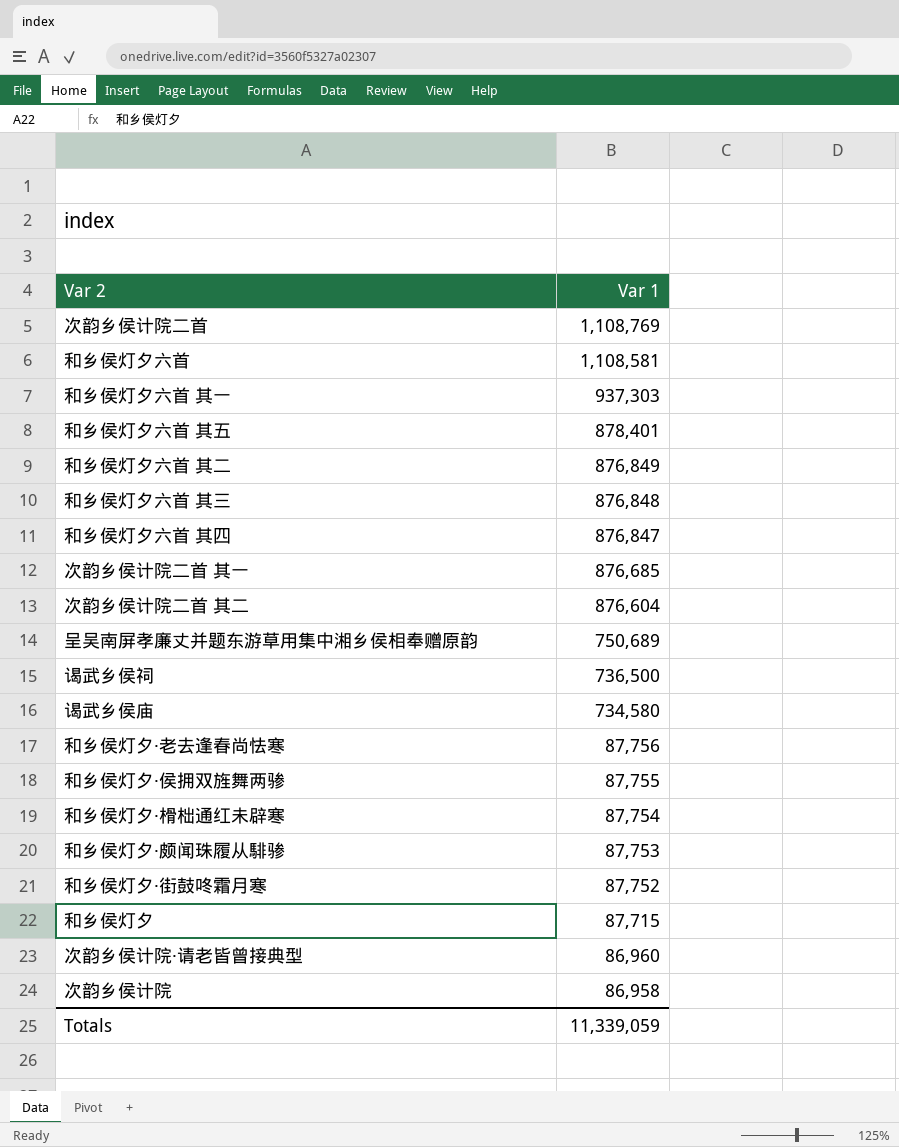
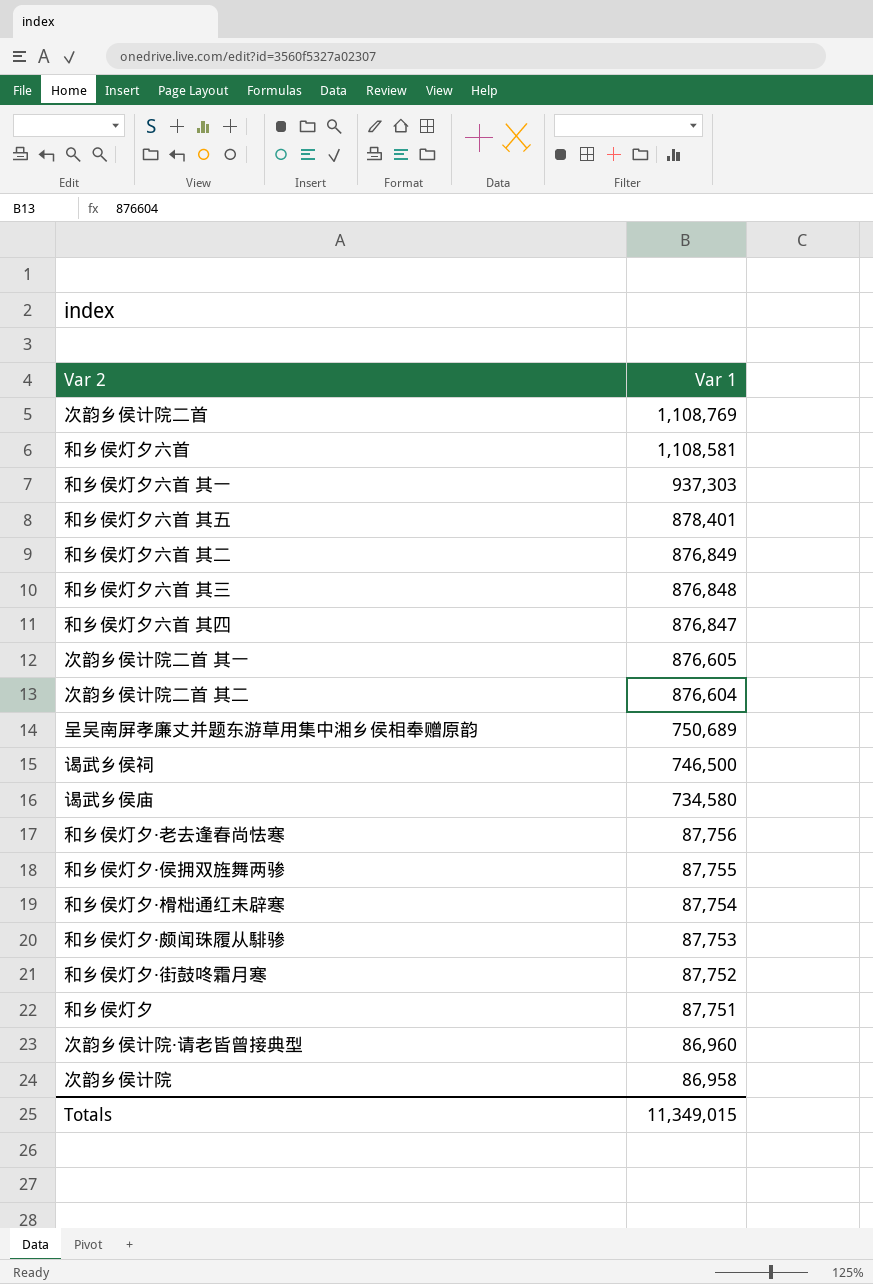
次韵乡侯计院二首 其一 | Var 1: 876,685 -> 876,605
谒武乡侯祠 | Var 1: 736,500 -> 746,500
和乡侯灯夕 | Var 1: 87,715 -> 87,751
Totals | Var 1: 11,339,059 -> 11,349,015

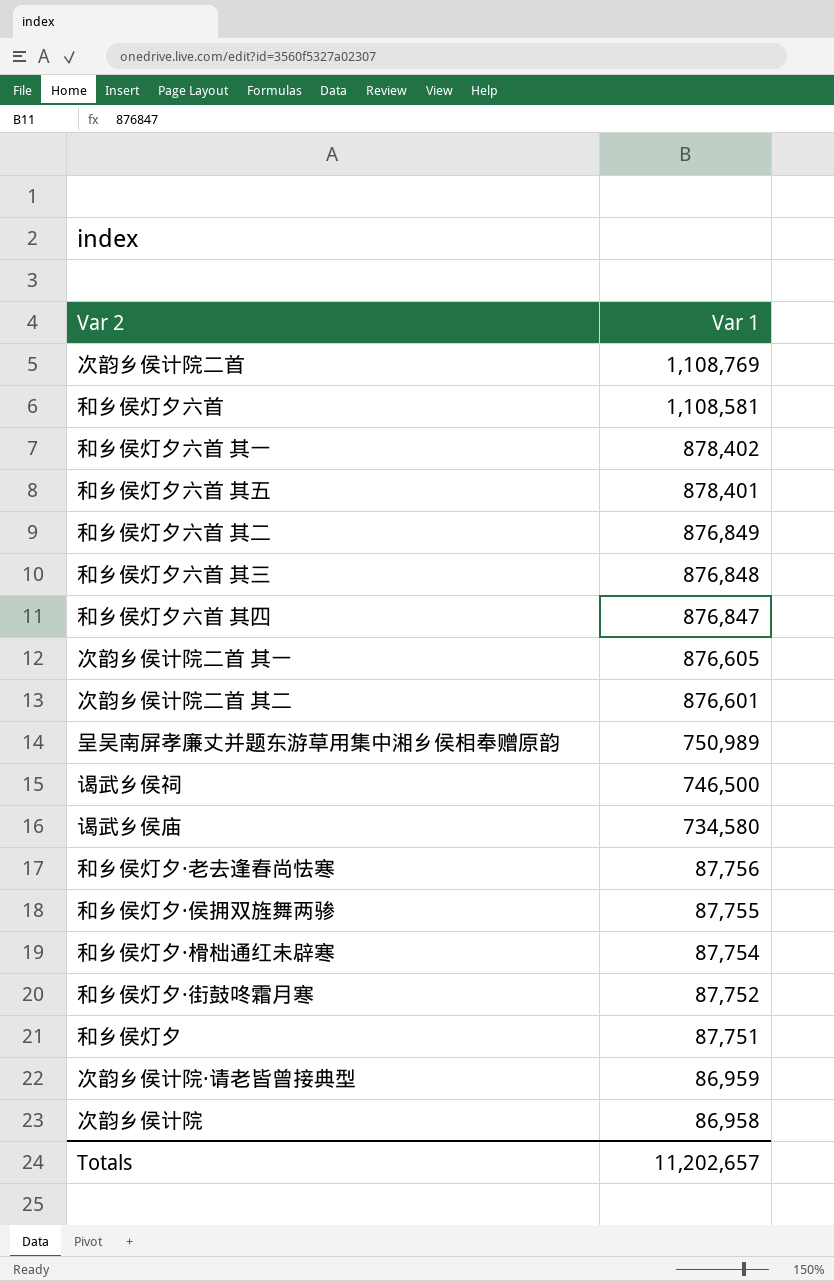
row 和乡侯灯夕·颇闻珠履从騑骖: 87,753 -> none
和乡侯灯夕六首 其一 | Var 1: 937,303 -> 878,402
次韵乡侯计院二首 其二 | Var 1: 876,604 -> 876,601
呈吴南屏孝廉丈并题东游草用集中湘乡侯相奉赠原韵 | Var 1: 750,689 -> 750,989
次韵乡侯计院·请老皆曾接典型 | Var 1: 86,960 -> 86,959
Totals | Var 1: 11,349,015 -> 11,202,657

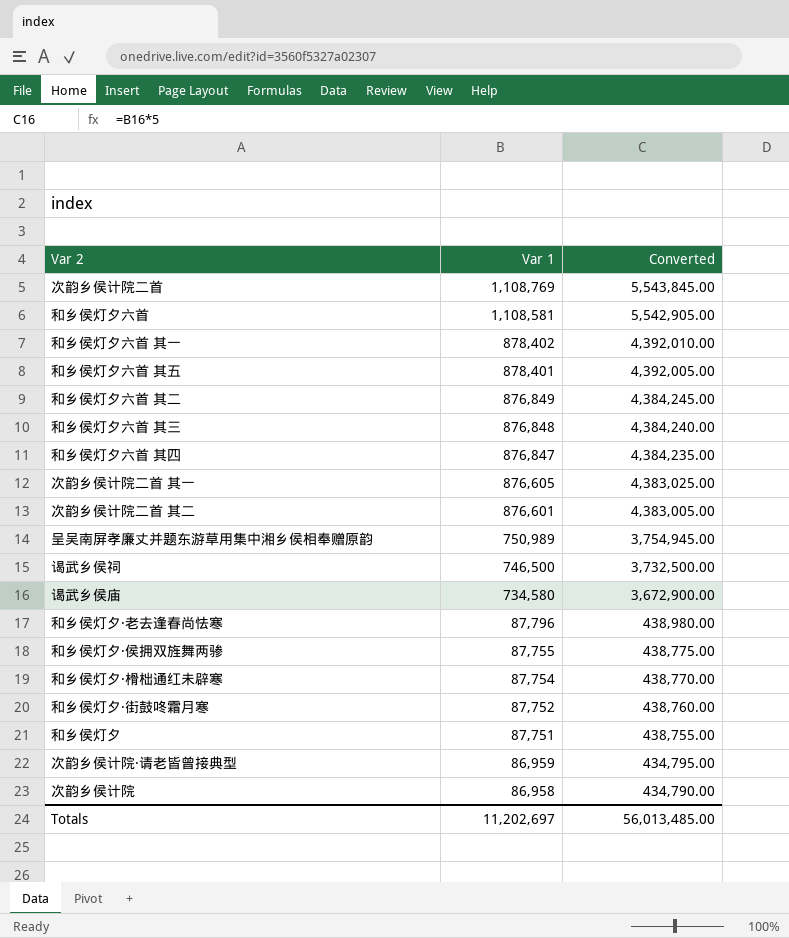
column Converted | formula: none -> [Var 1] * 5
和乡侯灯夕·老去逢春尚怯寒 | Var 1: 87,756 -> 87,796
Totals | Var 1: 11,202,657 -> 11,202,697

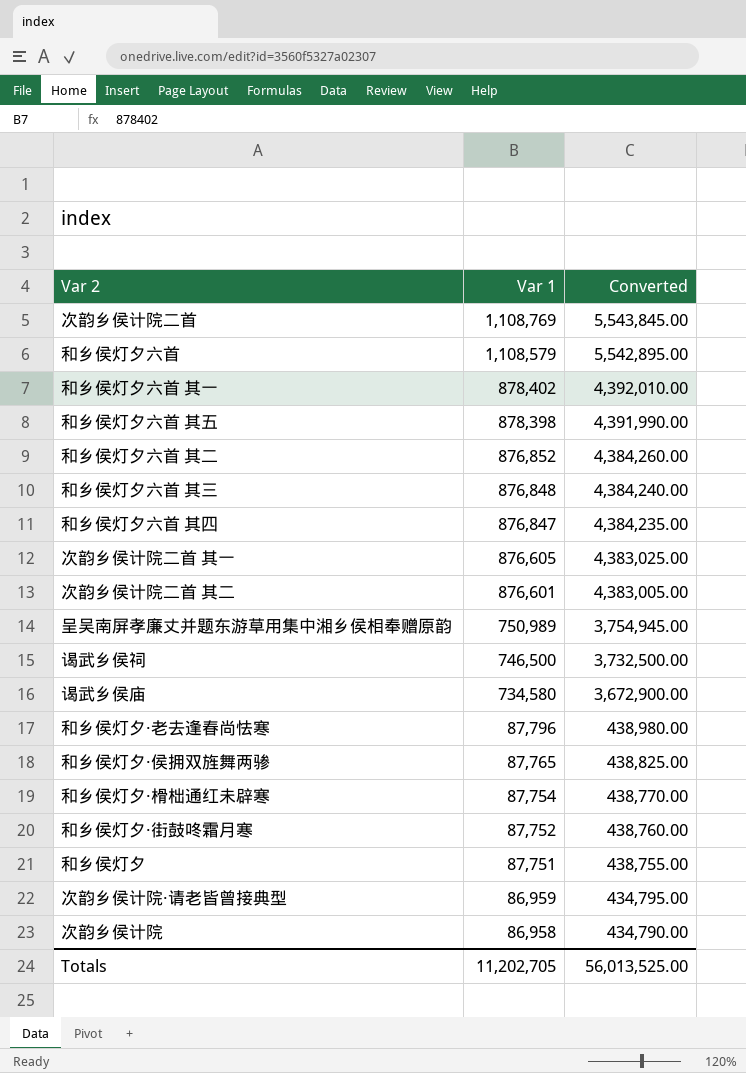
和乡侯灯夕六首 | Var 1: 1,108,581 -> 1,108,579
和乡侯灯夕六首 | Converted: 5,542,905.00 -> 5,542,895.00
和乡侯灯夕六首 其五 | Var 1: 878,401 -> 878,398
和乡侯灯夕六首 其五 | Converted: 4,392,005.00 -> 4,391,990.00
和乡侯灯夕六首 其二 | Var 1: 876,849 -> 876,852
和乡侯灯夕六首 其二 | Converted: 4,384,245.00 -> 4,384,260.00
和乡侯灯夕·侯拥双旌舞两骖 | Var 1: 87,755 -> 87,765
和乡侯灯夕·侯拥双旌舞两骖 | Converted: 438,775.00 -> 438,825.00
Totals | Var 1: 11,202,697 -> 11,202,705
Totals | Converted: 56,013,485.00 -> 56,013,525.00

